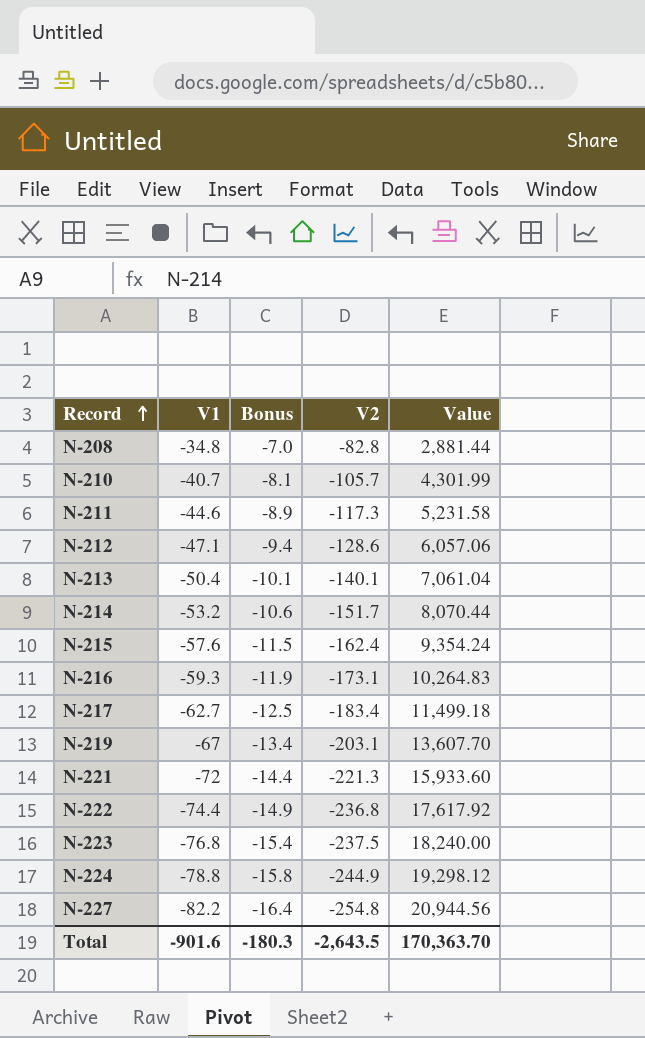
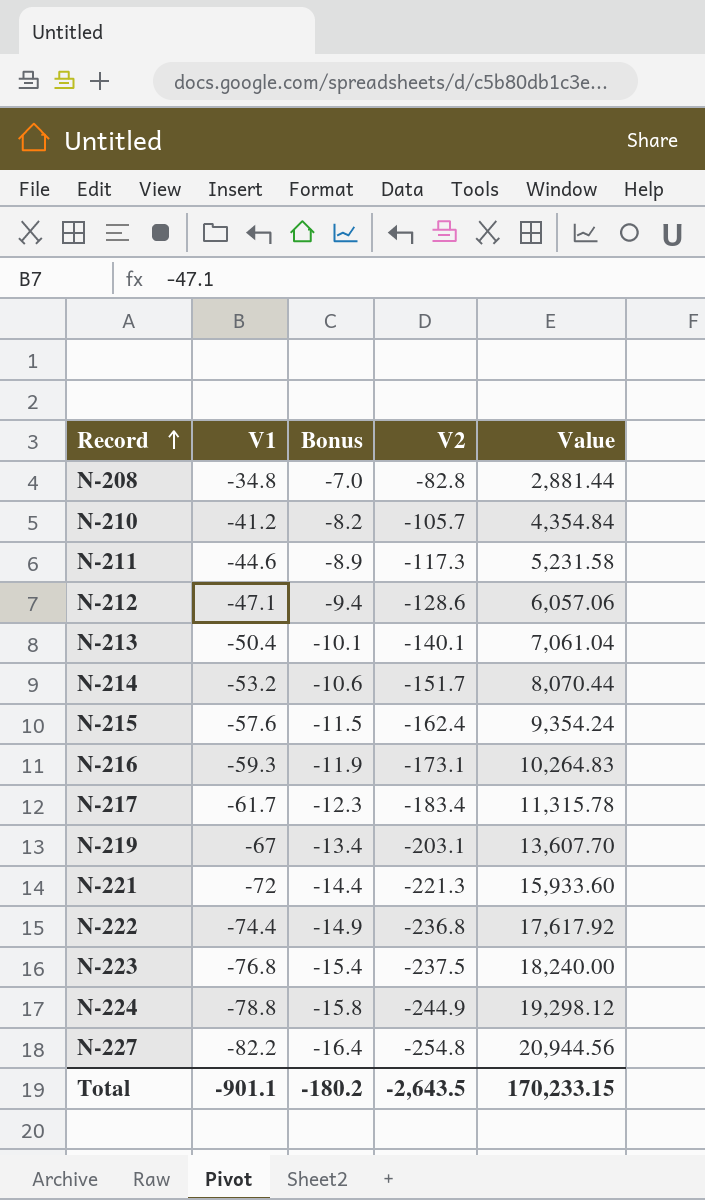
N-210 | V1: -40.7 -> -41.2
N-210 | Bonus: -8.1 -> -8.2
N-210 | Value: 4,301.99 -> 4,354.84
N-217 | V1: -62.7 -> -61.7
N-217 | Bonus: -12.5 -> -12.3
N-217 | Value: 11,499.18 -> 11,315.78
Total | V1: -901.6 -> -901.1
Total | Bonus: -180.3 -> -180.2
Total | Value: 170,363.70 -> 170,233.15

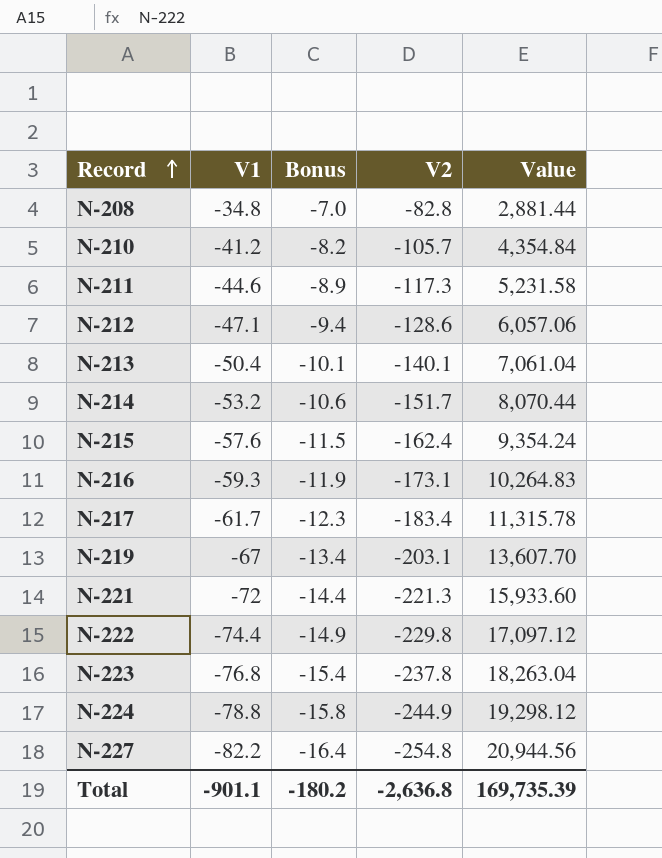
N-222 | V2: -236.8 -> -229.8
N-222 | Value: 17,617.92 -> 17,097.12
N-223 | V2: -237.5 -> -237.8
N-223 | Value: 18,240.00 -> 18,263.04
Total | V2: -2,643.5 -> -2,636.8
Total | Value: 170,233.15 -> 169,735.39

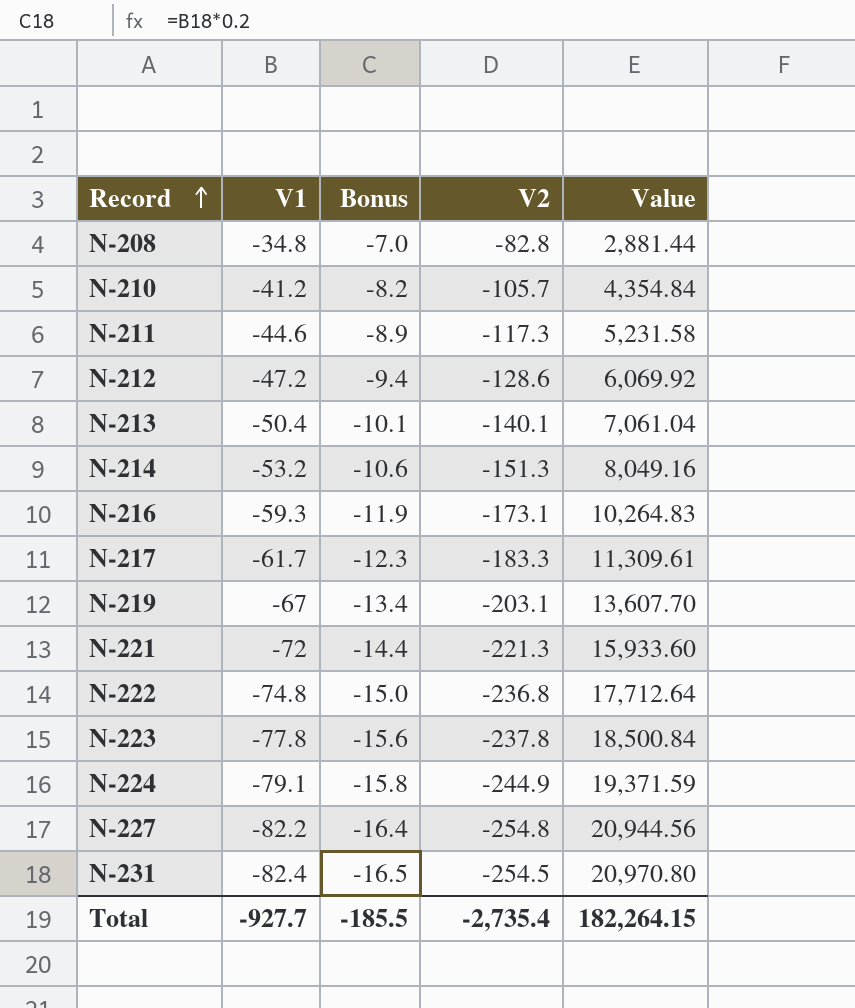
row N-215: -57.6 | -11.5 | -162.4 | 9,354.24 -> none
N-212 | V1: -47.1 -> -47.2
N-212 | Value: 6,057.06 -> 6,069.92
N-214 | V2: -151.7 -> -151.3
N-214 | Value: 8,070.44 -> 8,049.16
N-217 | V2: -183.4 -> -183.3
N-217 | Value: 11,315.78 -> 11,309.61
N-222 | V1: -74.4 -> -74.8
N-222 | Bonus: -14.9 -> -15.0
N-222 | V2: -229.8 -> -236.8
N-222 | Value: 17,097.12 -> 17,712.64
N-223 | V1: -76.8 -> -77.8
N-223 | Bonus: -15.4 -> -15.6
N-223 | Value: 18,263.04 -> 18,500.84
N-224 | V1: -78.8 -> -79.1
N-224 | Value: 19,298.12 -> 19,371.59
row N-231: none -> -82.4 | -16.5 | -254.5 | 20,970.80
Total | V1: -901.1 -> -927.7
Total | Bonus: -180.2 -> -185.5
Total | V2: -2,636.8 -> -2,735.4
Total | Value: 169,735.39 -> 182,264.15

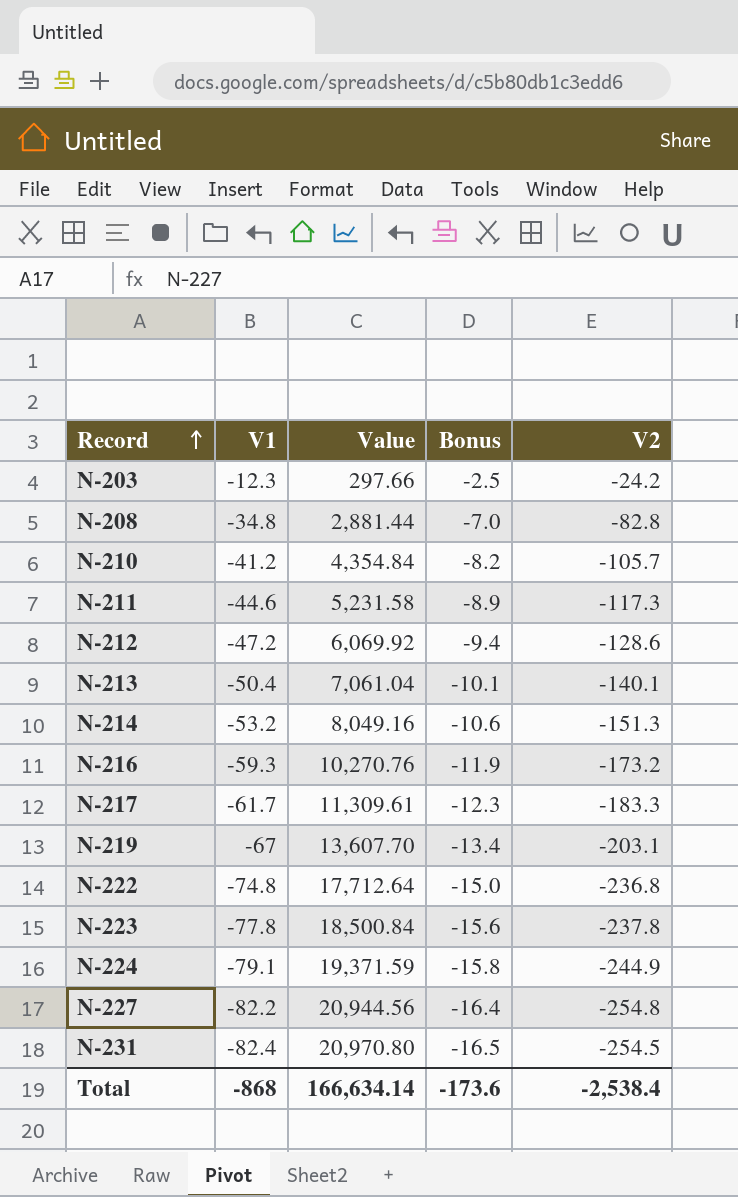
column Value | position: 5 -> 3
row N-221: -72 | -14.4 | -221.3 | 15,933.60 -> none
row N-203: none -> -12.3 | 297.66 | -2.5 | -24.2
N-216 | Value: 10,264.83 -> 10,270.76
N-216 | V2: -173.1 -> -173.2
Total | V1: -927.7 -> -868
Total | Value: 182,264.15 -> 166,634.14
Total | Bonus: -185.5 -> -173.6
Total | V2: -2,735.4 -> -2,538.4

